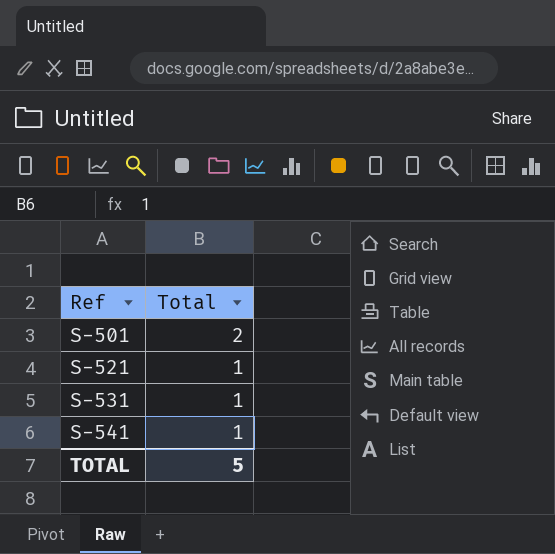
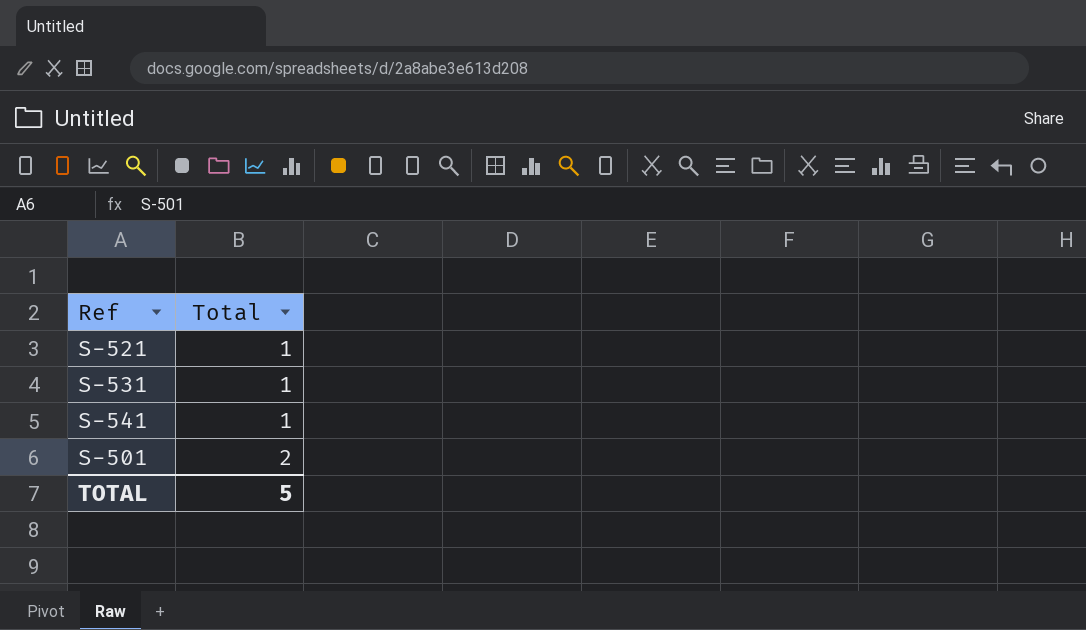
row order: Ref ascending -> Total ascending

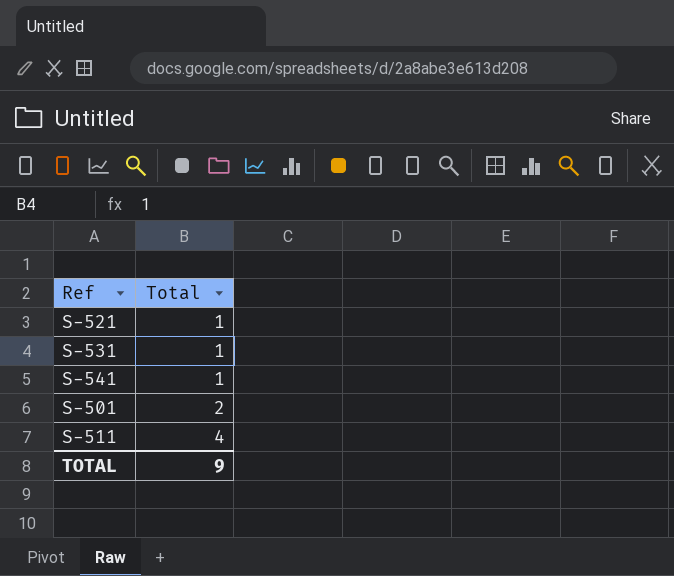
row S-511: none -> 4
TOTAL | Total: 5 -> 9

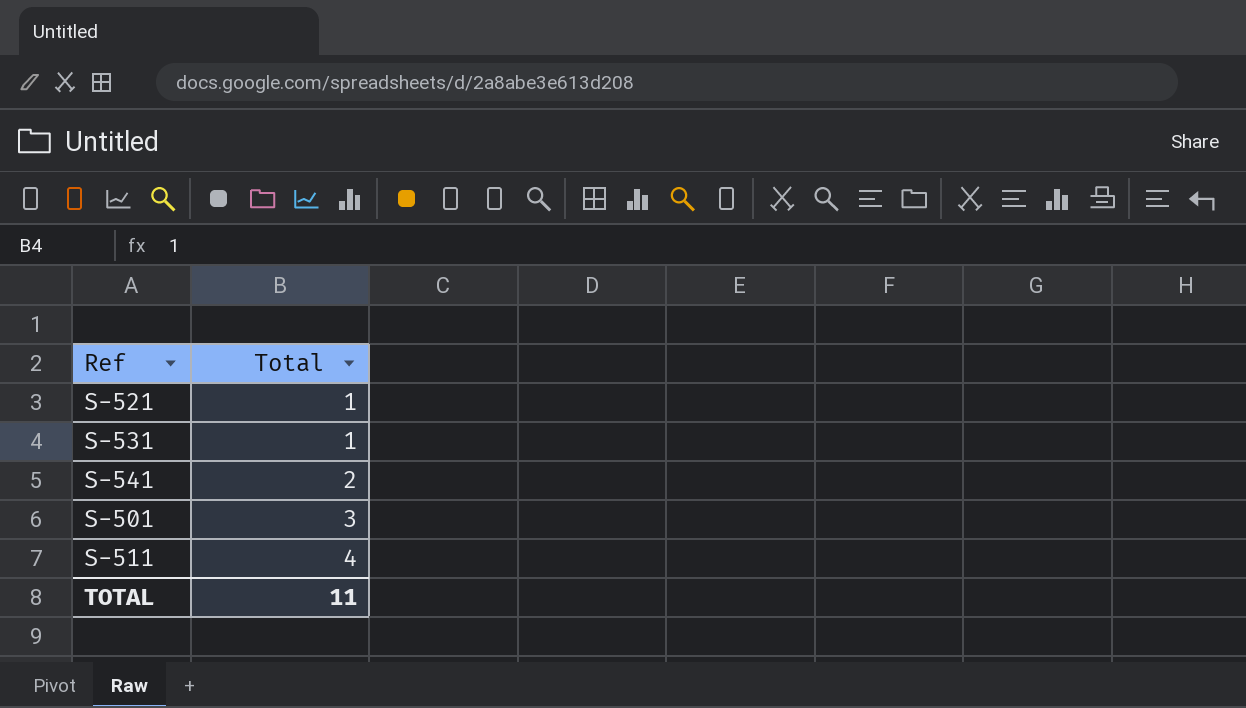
S-541 | Total: 1 -> 2
S-501 | Total: 2 -> 3
TOTAL | Total: 9 -> 11

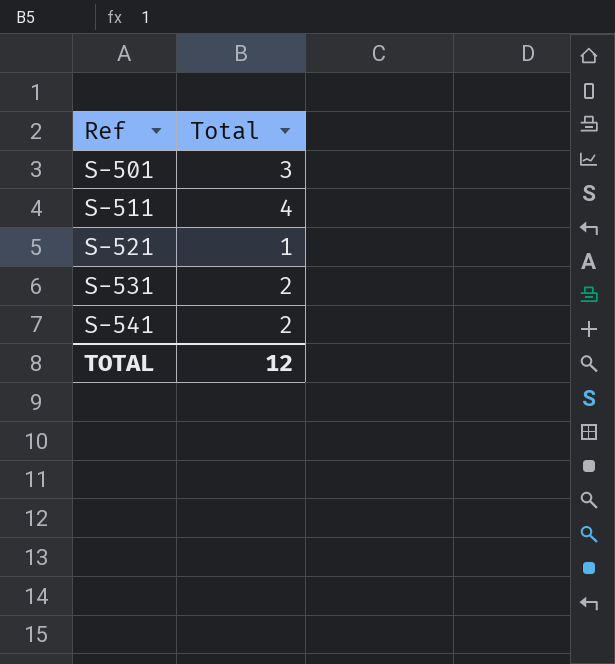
row order: Total ascending -> Ref ascending
S-531 | Total: 1 -> 2
TOTAL | Total: 11 -> 12

